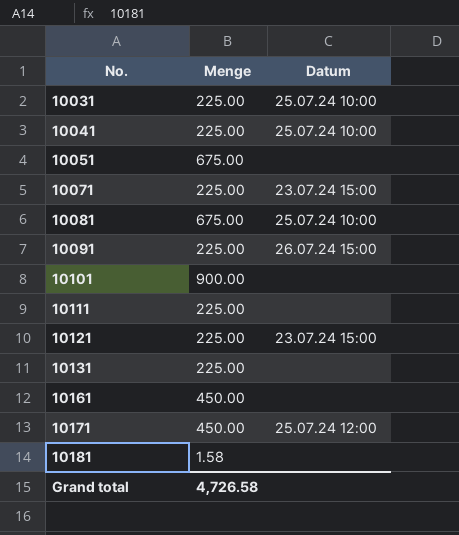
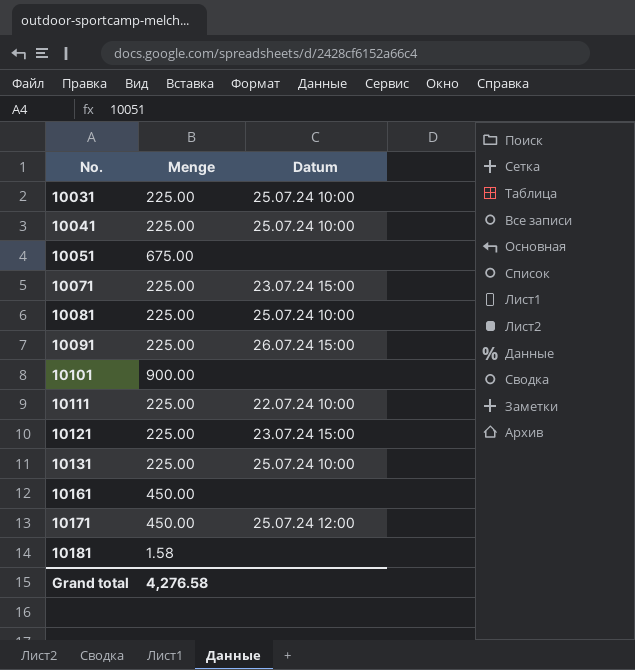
10081 | Menge: 675.00 -> 225.00
10111 | Datum: none -> 22.07.24 10:00
10131 | Datum: none -> 25.07.24 10:00
Grand total | Menge: 4,726.58 -> 4,276.58

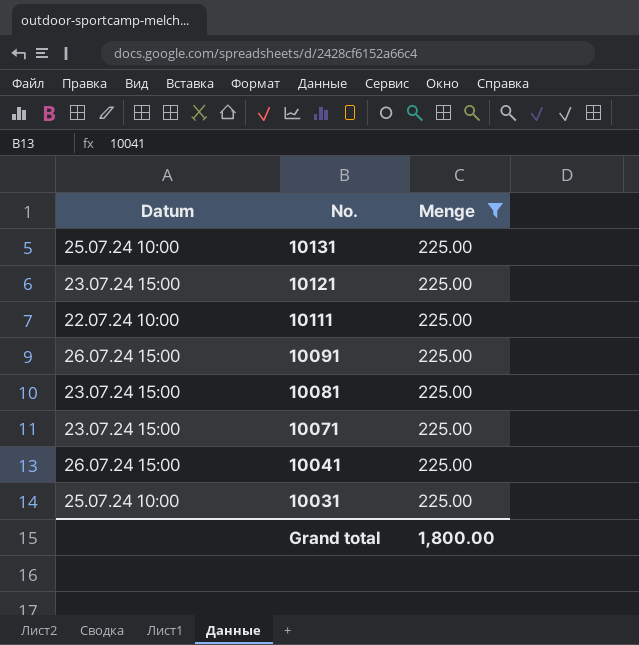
filter: none -> Menge = 225.00
row order: No. ascending -> No. descending
column Datum | position: 3 -> 1
10081 | Datum: 25.07.24 10:00 -> 23.07.24 15:00
10041 | Datum: 25.07.24 10:00 -> 26.07.24 15:00
Grand total | Menge: 4,276.58 -> 1,800.00

